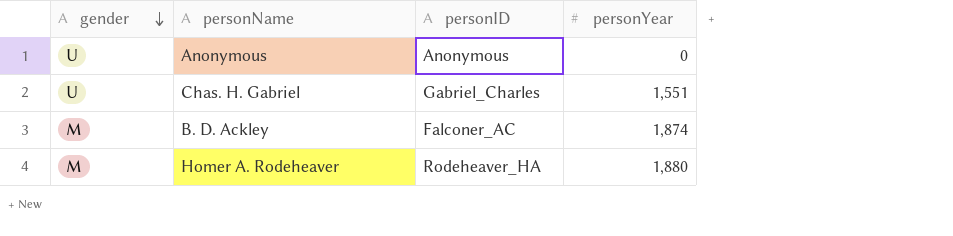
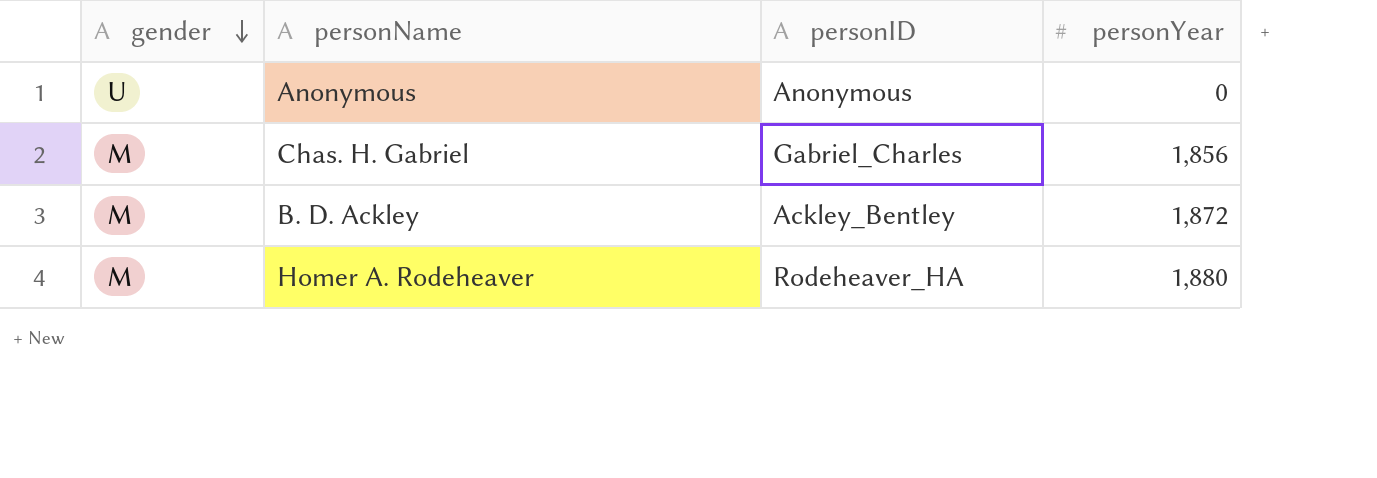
Chas. H. Gabriel | gender: U -> M
Chas. H. Gabriel | personYear: 1,551 -> 1,856
B. D. Ackley | personID: Falconer_AC -> Ackley_Bentley
B. D. Ackley | personYear: 1,874 -> 1,872

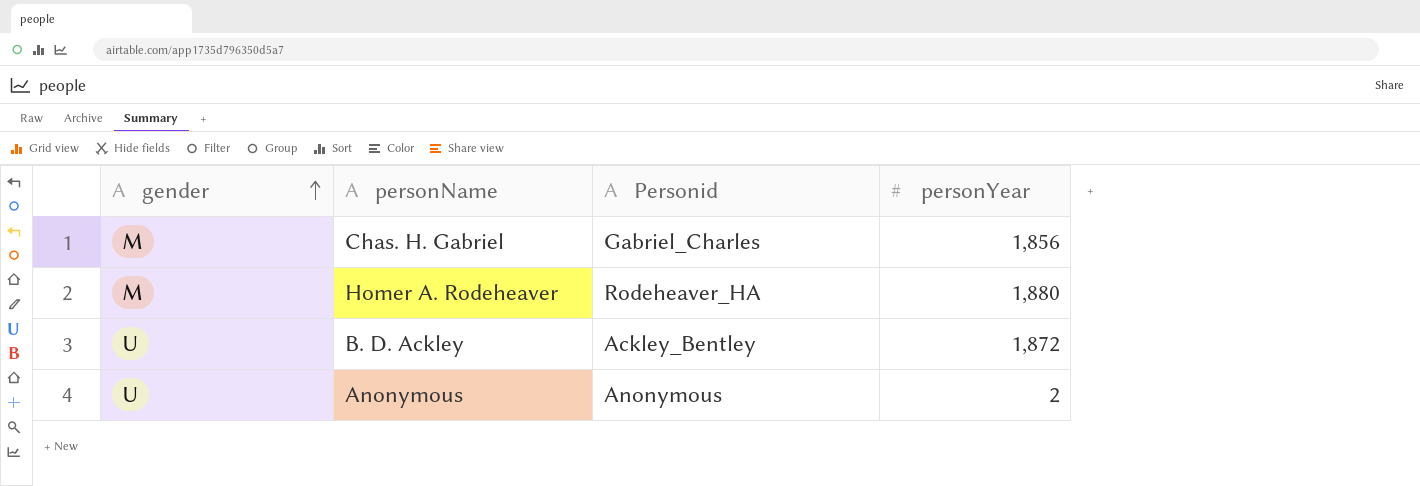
row order: gender descending -> gender ascending
column name: personID -> Personid
B. D. Ackley | gender: M -> U
Anonymous | personYear: 0 -> 2

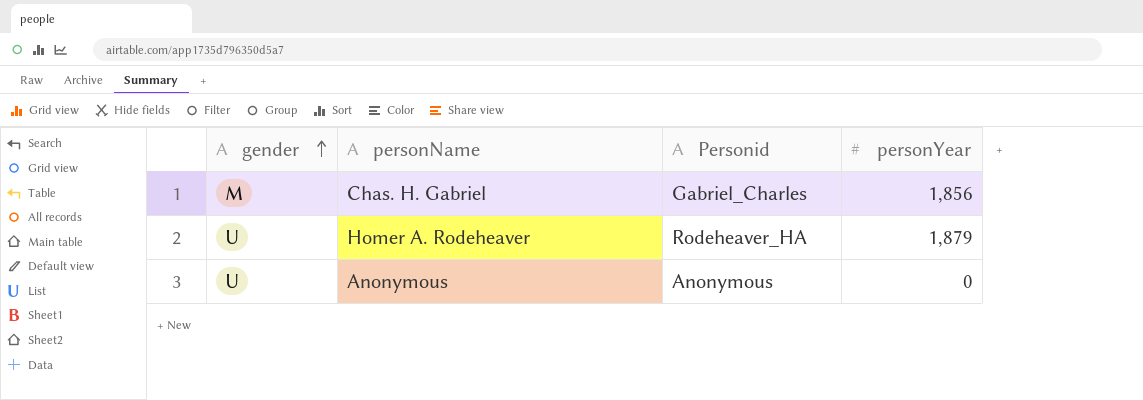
row B. D. Ackley: U | Ackley_Bentley | 1,872 -> none
Homer A. Rodeheaver | gender: M -> U
Homer A. Rodeheaver | personYear: 1,880 -> 1,879
Anonymous | personYear: 2 -> 0

